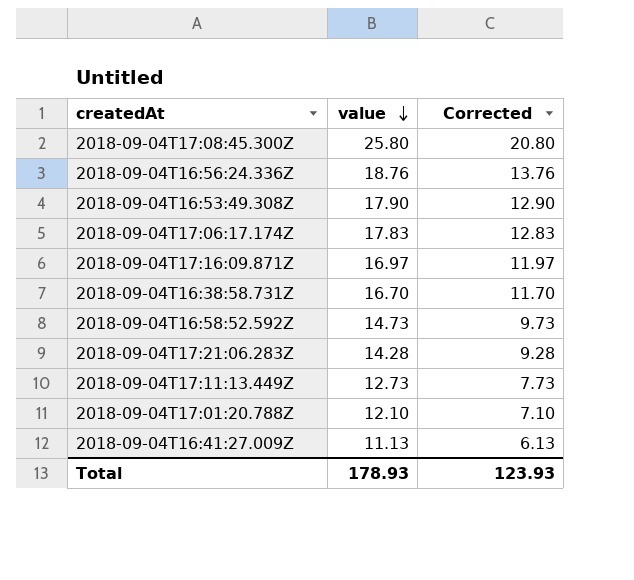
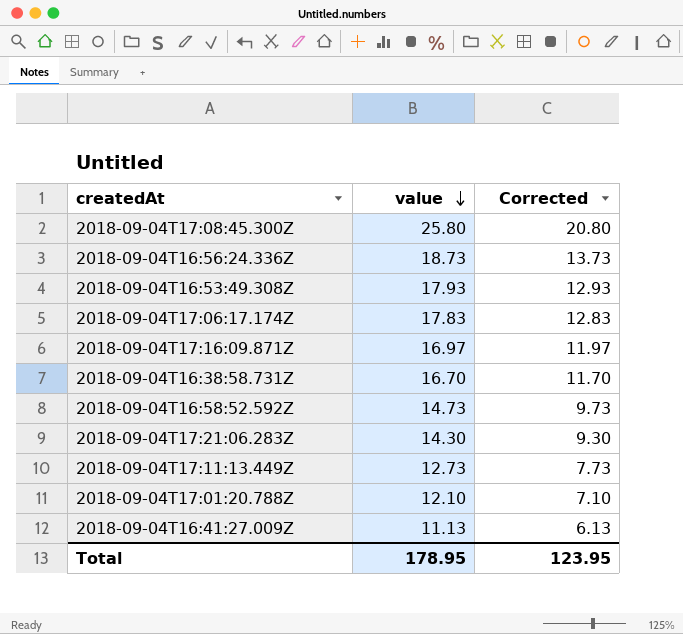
2018-09-04T16:56:24.336Z | value: 18.76 -> 18.73
2018-09-04T16:56:24.336Z | Corrected: 13.76 -> 13.73
2018-09-04T16:53:49.308Z | value: 17.90 -> 17.93
2018-09-04T16:53:49.308Z | Corrected: 12.90 -> 12.93
2018-09-04T17:21:06.283Z | value: 14.28 -> 14.30
2018-09-04T17:21:06.283Z | Corrected: 9.28 -> 9.30
Total | value: 178.93 -> 178.95
Total | Corrected: 123.93 -> 123.95

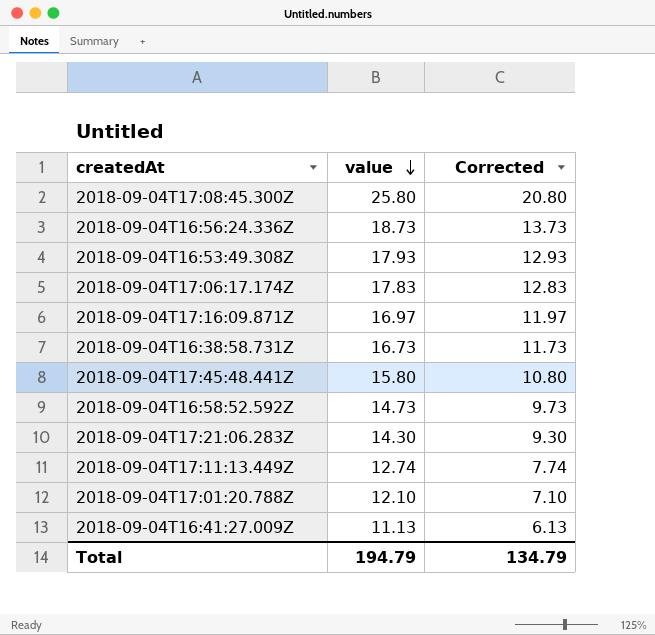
2018-09-04T16:38:58.731Z | value: 16.70 -> 16.73
2018-09-04T16:38:58.731Z | Corrected: 11.70 -> 11.73
row 2018-09-04T17:45:48.441Z: none -> 15.80 | 10.80
2018-09-04T17:11:13.449Z | value: 12.73 -> 12.74
2018-09-04T17:11:13.449Z | Corrected: 7.73 -> 7.74
Total | value: 178.95 -> 194.79
Total | Corrected: 123.95 -> 134.79

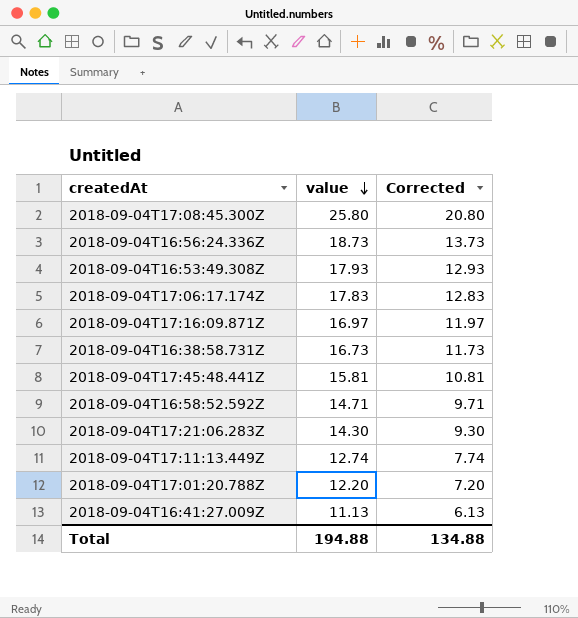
2018-09-04T17:45:48.441Z | value: 15.80 -> 15.81
2018-09-04T17:45:48.441Z | Corrected: 10.80 -> 10.81
2018-09-04T16:58:52.592Z | value: 14.73 -> 14.71
2018-09-04T16:58:52.592Z | Corrected: 9.73 -> 9.71
2018-09-04T17:01:20.788Z | value: 12.10 -> 12.20
2018-09-04T17:01:20.788Z | Corrected: 7.10 -> 7.20
Total | value: 194.79 -> 194.88
Total | Corrected: 134.79 -> 134.88

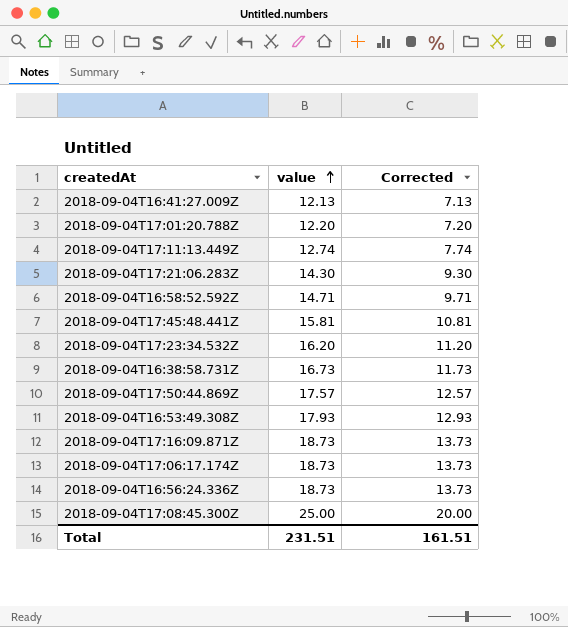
row order: value descending -> value ascending
2018-09-04T16:41:27.009Z | value: 11.13 -> 12.13
2018-09-04T16:41:27.009Z | Corrected: 6.13 -> 7.13
row 2018-09-04T17:23:34.532Z: none -> 16.20 | 11.20
row 2018-09-04T17:50:44.869Z: none -> 17.57 | 12.57
2018-09-04T17:16:09.871Z | value: 16.97 -> 18.73
2018-09-04T17:16:09.871Z | Corrected: 11.97 -> 13.73
2018-09-04T17:06:17.174Z | value: 17.83 -> 18.73
2018-09-04T17:06:17.174Z | Corrected: 12.83 -> 13.73
2018-09-04T17:08:45.300Z | value: 25.80 -> 25.00
2018-09-04T17:08:45.300Z | Corrected: 20.80 -> 20.00
Total | value: 194.88 -> 231.51
Total | Corrected: 134.88 -> 161.51

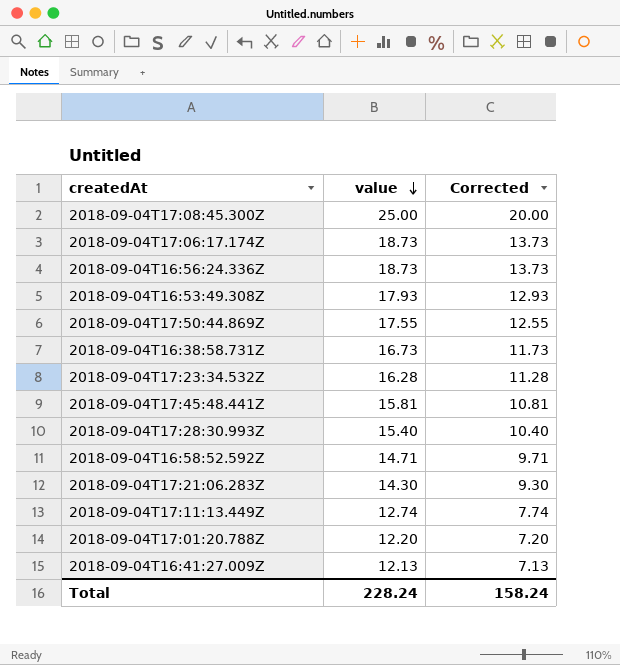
row order: value ascending -> value descending
row 2018-09-04T17:16:09.871Z: 18.73 | 13.73 -> none
2018-09-04T17:50:44.869Z | value: 17.57 -> 17.55
2018-09-04T17:50:44.869Z | Corrected: 12.57 -> 12.55
2018-09-04T17:23:34.532Z | value: 16.20 -> 16.28
2018-09-04T17:23:34.532Z | Corrected: 11.20 -> 11.28
row 2018-09-04T17:28:30.993Z: none -> 15.40 | 10.40
Total | value: 231.51 -> 228.24
Total | Corrected: 161.51 -> 158.24

